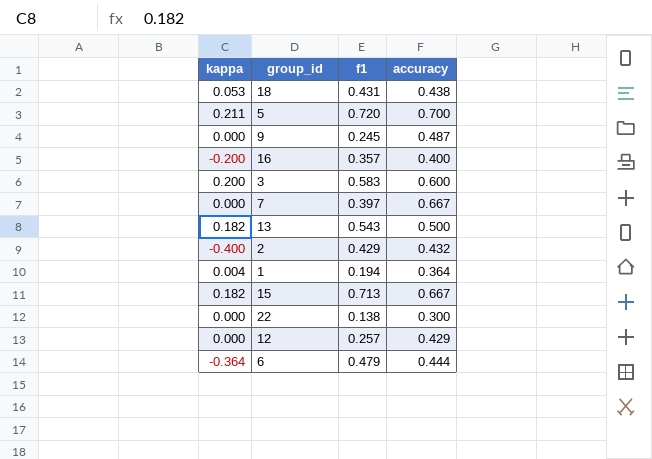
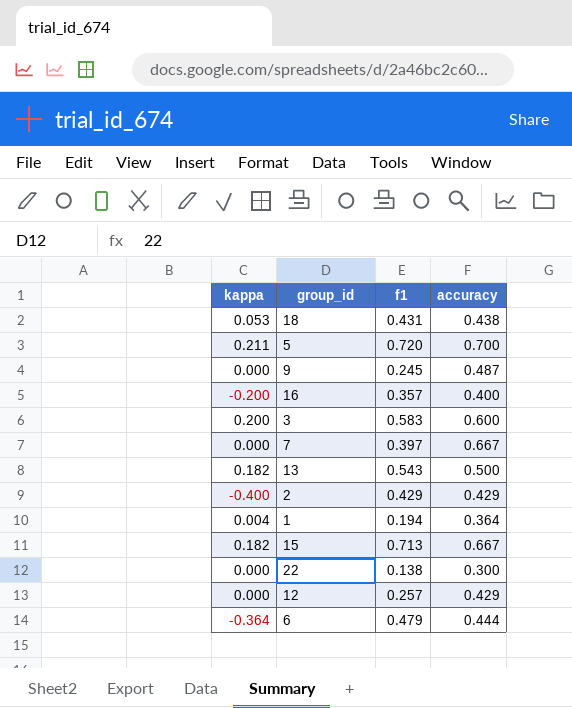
2 | accuracy: 0.432 -> 0.429

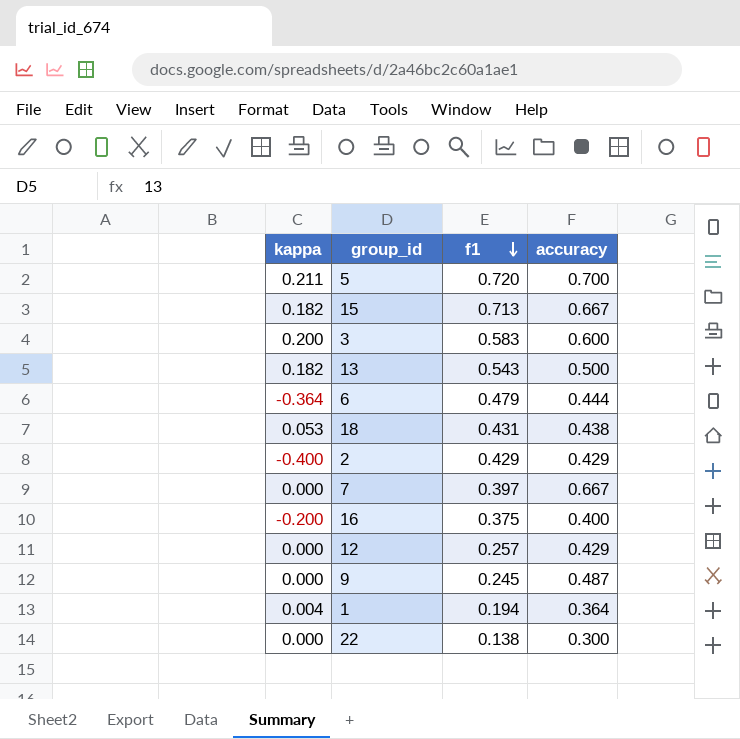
row order: none -> f1 descending
16 | f1: 0.357 -> 0.375

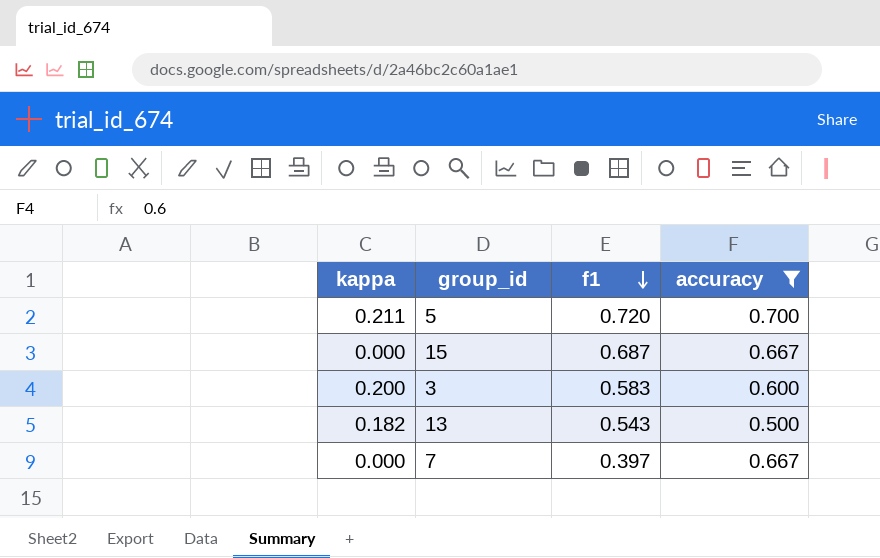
filter: none -> accuracy >= 0.500
15 | kappa: 0.182 -> 0.000
15 | f1: 0.713 -> 0.687

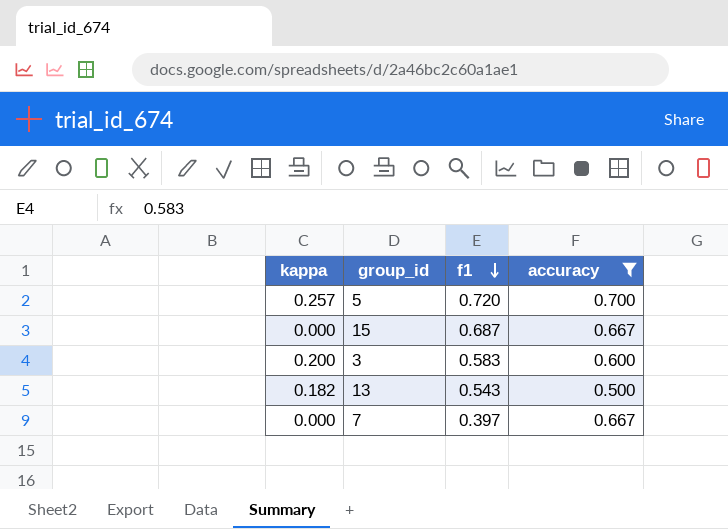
5 | kappa: 0.211 -> 0.257

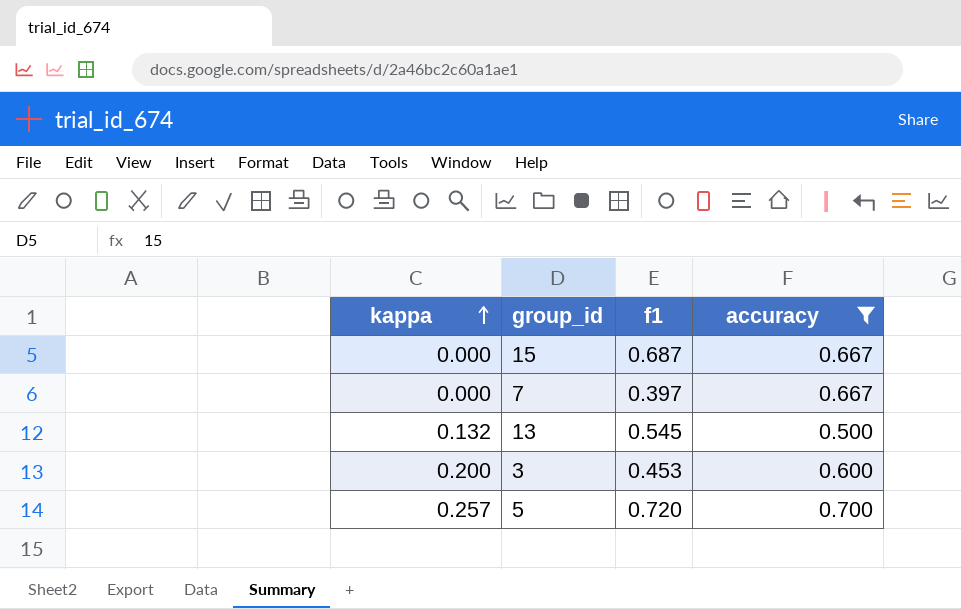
row order: f1 descending -> kappa ascending
13 | kappa: 0.182 -> 0.132
13 | f1: 0.543 -> 0.545
3 | f1: 0.583 -> 0.453

